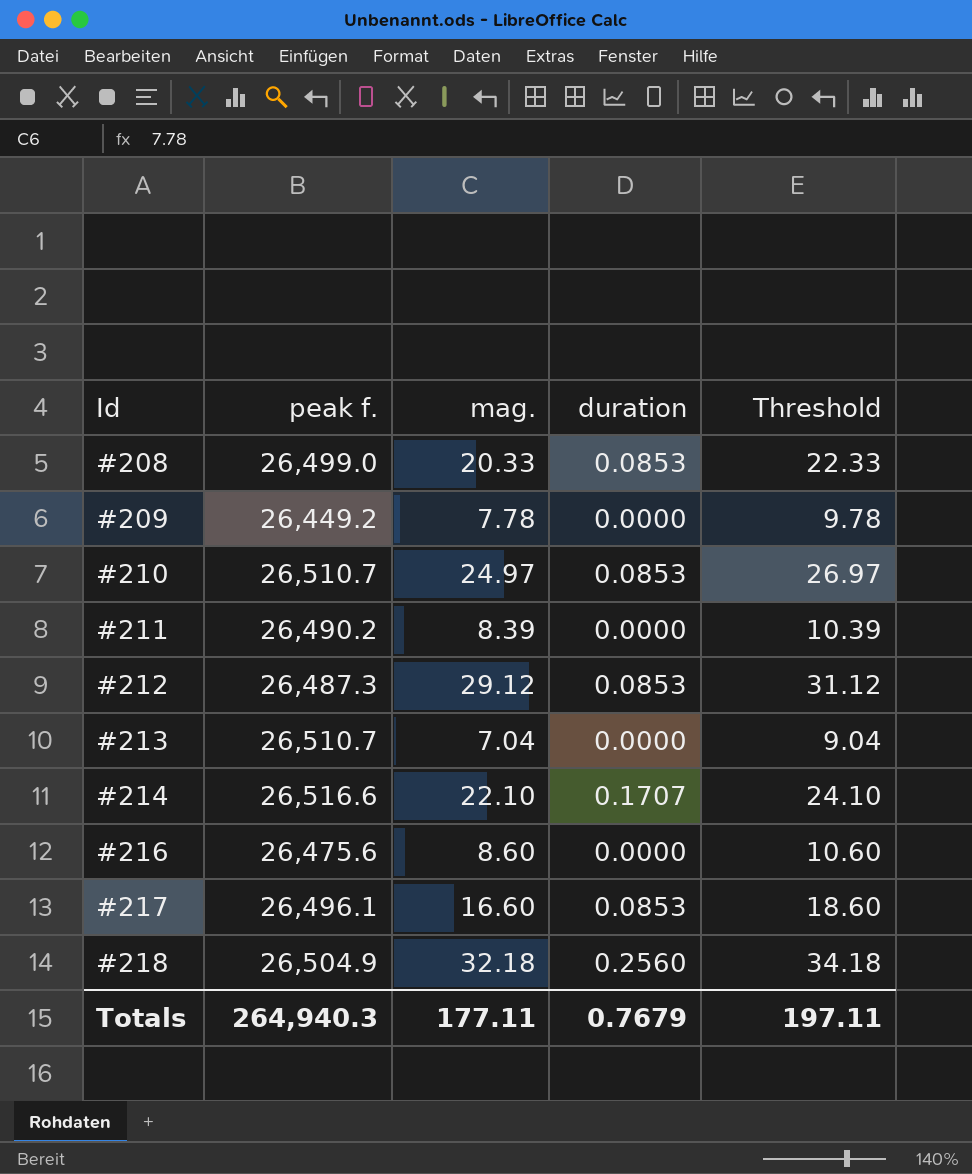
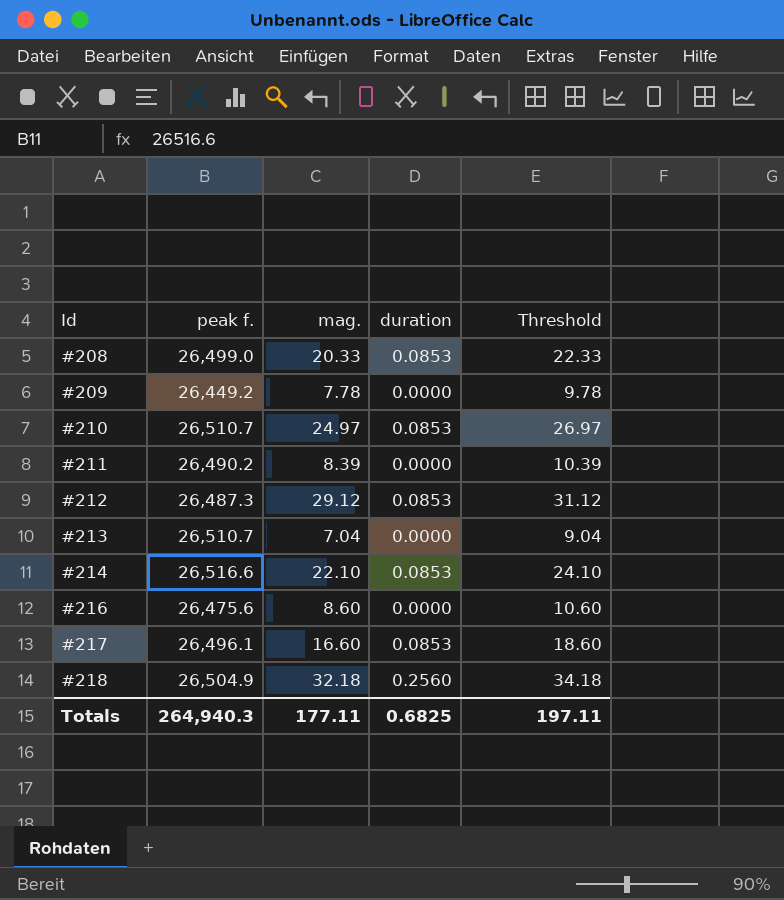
#214 | duration: 0.1707 -> 0.0853
Totals | duration: 0.7679 -> 0.6825

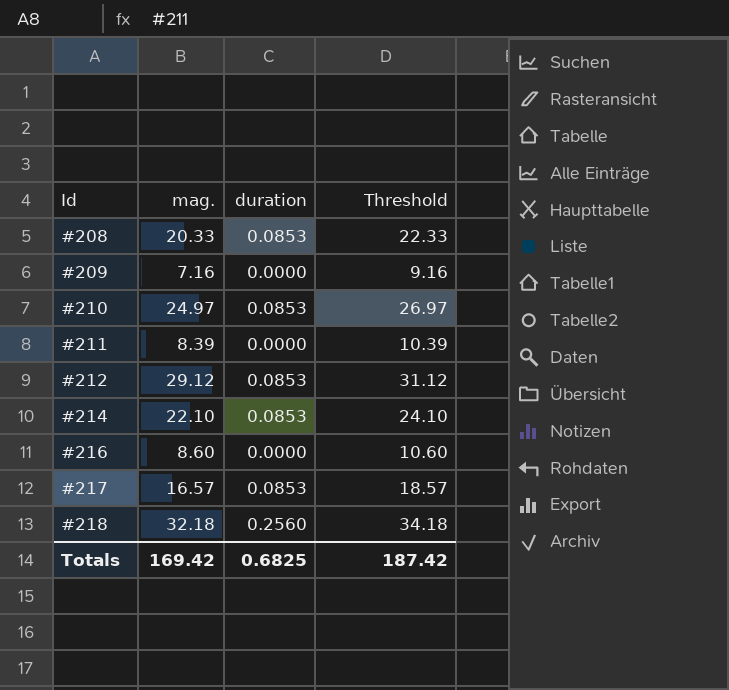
column peak f. | position: 2 -> none
row #213: 26,510.7 | 7.04 | 0.0000 | 9.04 -> none
#209 | mag.: 7.78 -> 7.16
#209 | Threshold: 9.78 -> 9.16
#217 | mag.: 16.60 -> 16.57
#217 | Threshold: 18.60 -> 18.57
Totals | mag.: 177.11 -> 169.42
Totals | Threshold: 197.11 -> 187.42

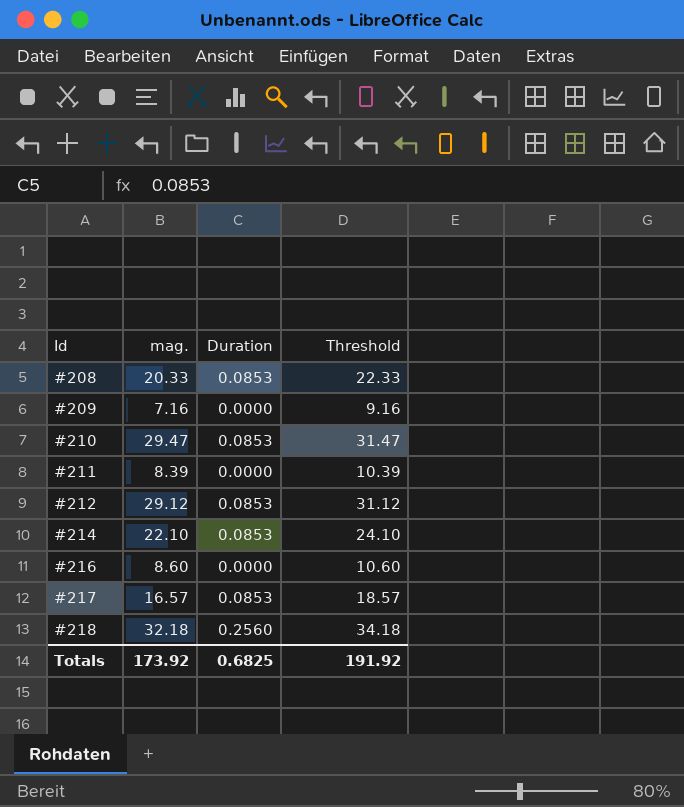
column name: duration -> Duration
#210 | mag.: 24.97 -> 29.47
#210 | Threshold: 26.97 -> 31.47
Totals | mag.: 169.42 -> 173.92
Totals | Threshold: 187.42 -> 191.92

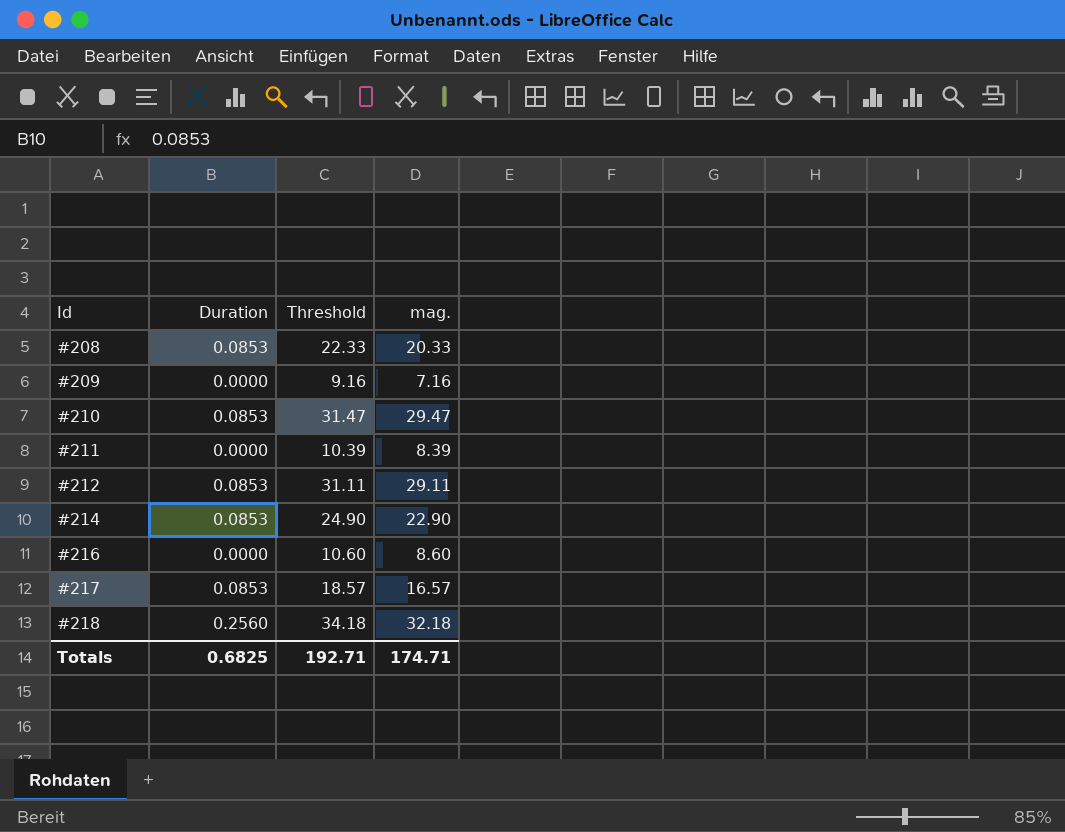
column mag. | position: 2 -> 4
#212 | Threshold: 31.12 -> 31.11
#212 | mag.: 29.12 -> 29.11
#214 | Threshold: 24.10 -> 24.90
#214 | mag.: 22.10 -> 22.90
Totals | Threshold: 191.92 -> 192.71
Totals | mag.: 173.92 -> 174.71

